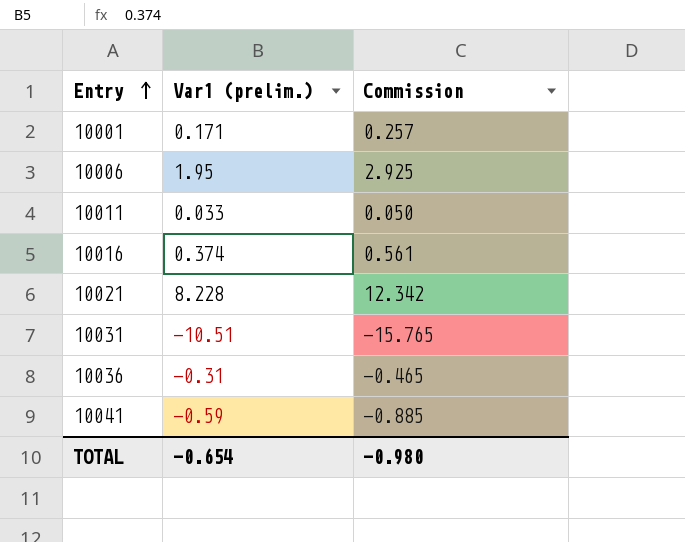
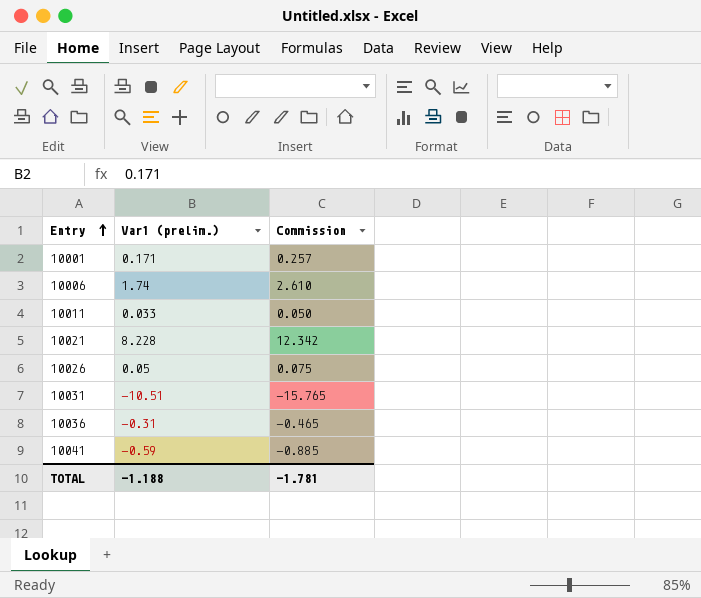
row 10016: 0.374 | 0.561 -> none
10006 | Var1 (prelim.): 1.95 -> 1.74
10006 | Commission: 2.925 -> 2.610
row 10026: none -> 0.05 | 0.075
TOTAL | Var1 (prelim.): -0.654 -> -1.188
TOTAL | Commission: -0.980 -> -1.781

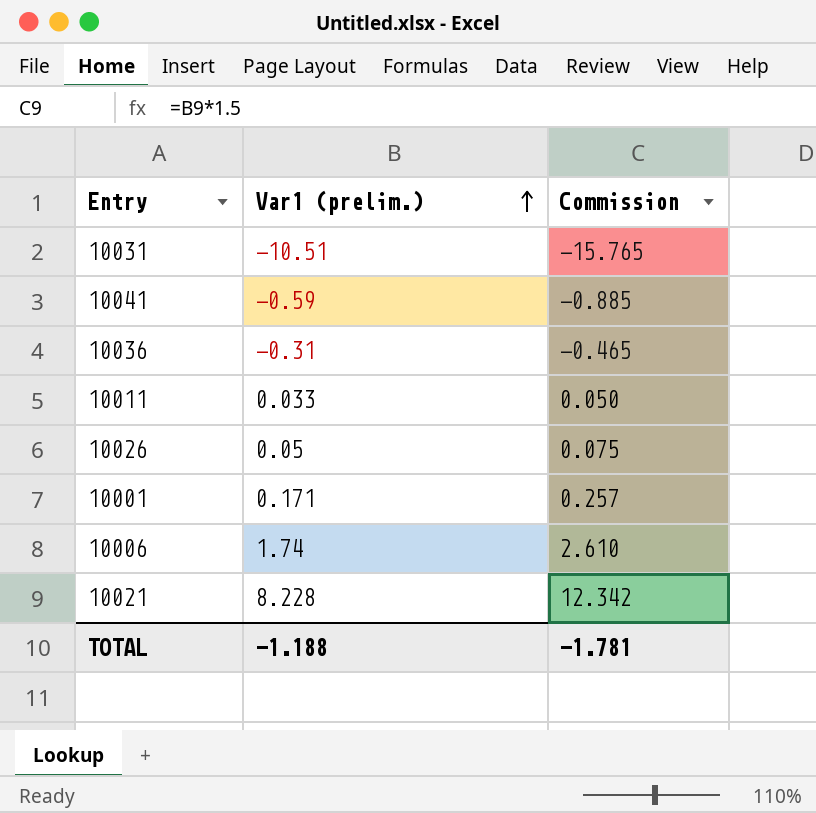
row order: Entry ascending -> Var1 (prelim.) ascending

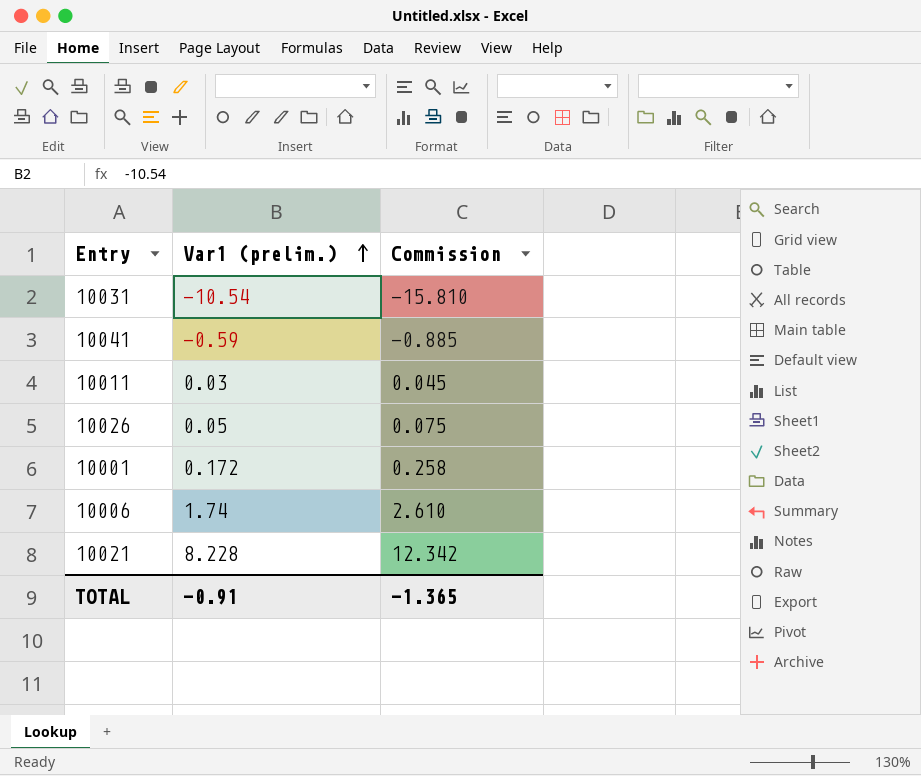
row 10036: -0.31 | -0.465 -> none
10031 | Var1 (prelim.): -10.51 -> -10.54
10031 | Commission: -15.765 -> -15.810
10011 | Var1 (prelim.): 0.033 -> 0.03
10011 | Commission: 0.050 -> 0.045
10001 | Var1 (prelim.): 0.171 -> 0.172
10001 | Commission: 0.257 -> 0.258
TOTAL | Var1 (prelim.): -1.188 -> -0.91
TOTAL | Commission: -1.781 -> -1.365

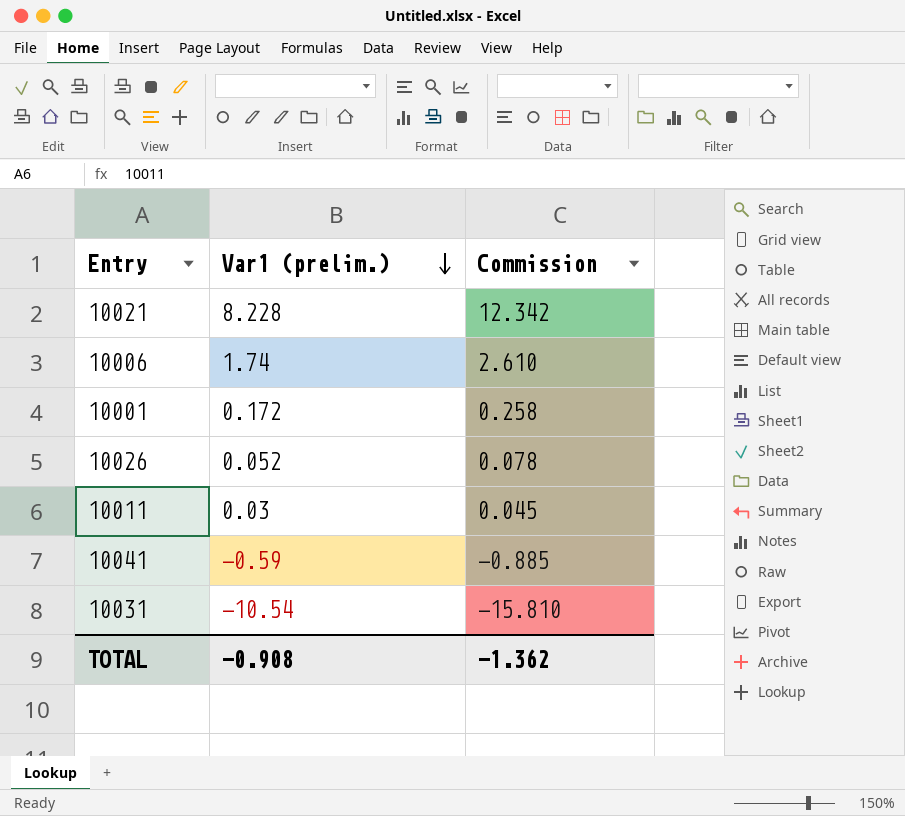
row order: Var1 (prelim.) ascending -> Var1 (prelim.) descending
10026 | Var1 (prelim.): 0.05 -> 0.052
10026 | Commission: 0.075 -> 0.078
TOTAL | Var1 (prelim.): -0.91 -> -0.908
TOTAL | Commission: -1.365 -> -1.362

